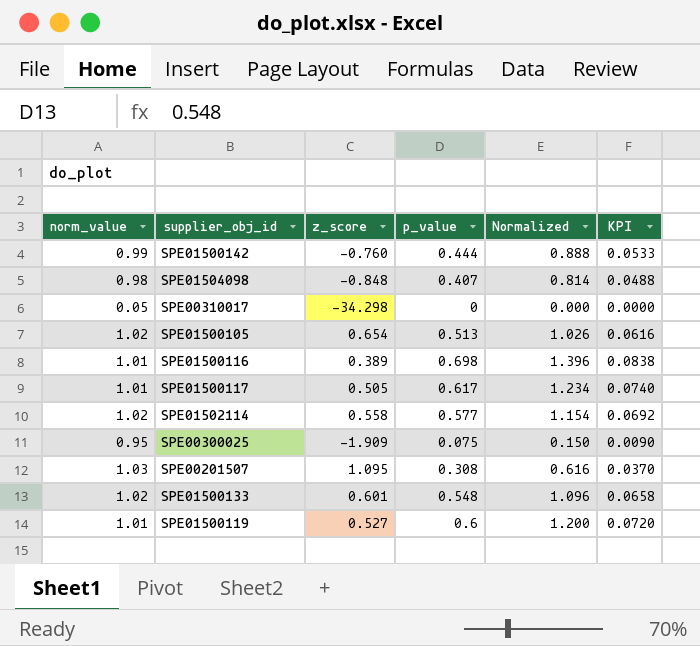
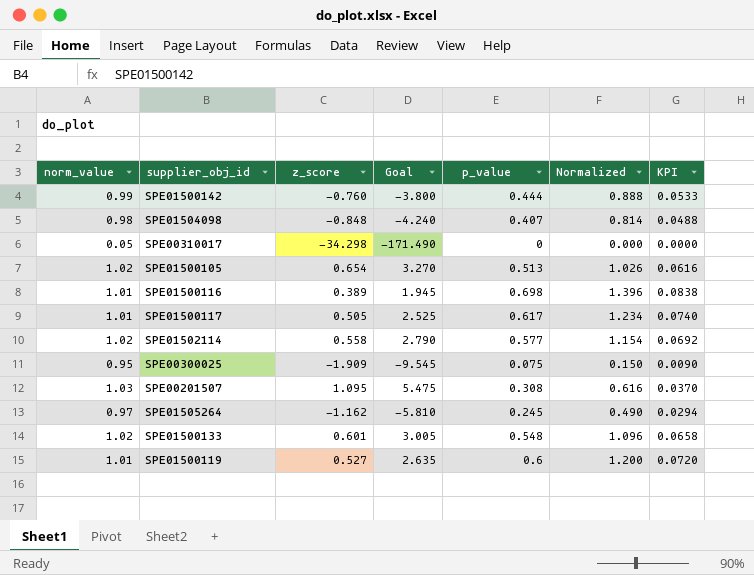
column Goal | formula: none -> [z_score] * 5
row SPE01505264: none -> 0.97 | -1.162 | -5.810 | 0.245 | 0.490 | 0.0294

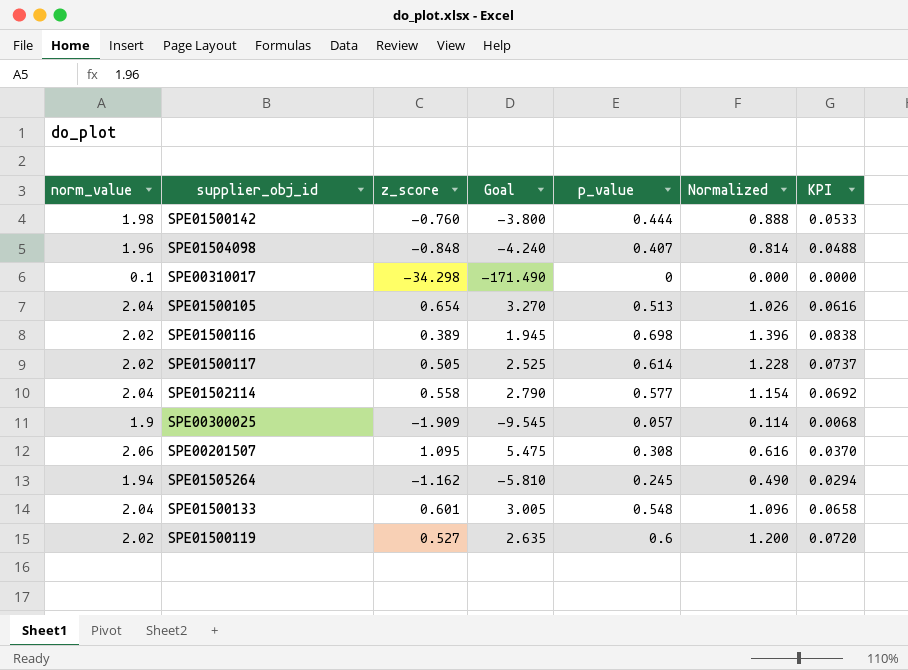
SPE01500142 | norm_value: 0.99 -> 1.98
SPE01504098 | norm_value: 0.98 -> 1.96
SPE00310017 | norm_value: 0.05 -> 0.1
SPE01500105 | norm_value: 1.02 -> 2.04
SPE01500116 | norm_value: 1.01 -> 2.02
SPE01500117 | norm_value: 1.01 -> 2.02
SPE01500117 | p_value: 0.617 -> 0.614
SPE01500117 | Normalized: 1.234 -> 1.228
SPE01500117 | KPI: 0.0740 -> 0.0737
SPE01502114 | norm_value: 1.02 -> 2.04
SPE00300025 | norm_value: 0.95 -> 1.9
SPE00300025 | p_value: 0.075 -> 0.057
SPE00300025 | Normalized: 0.150 -> 0.114
SPE00300025 | KPI: 0.0090 -> 0.0068
SPE00201507 | norm_value: 1.03 -> 2.06
SPE01505264 | norm_value: 0.97 -> 1.94
SPE01500133 | norm_value: 1.02 -> 2.04
SPE01500119 | norm_value: 1.01 -> 2.02

